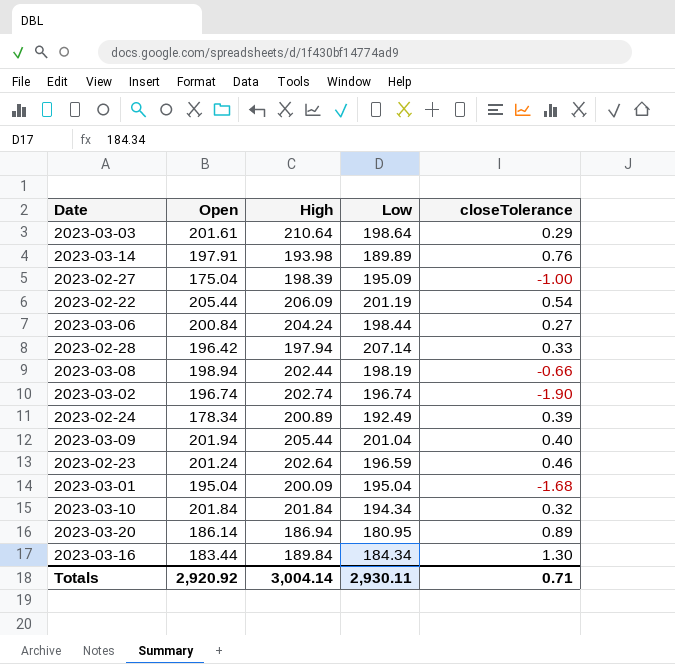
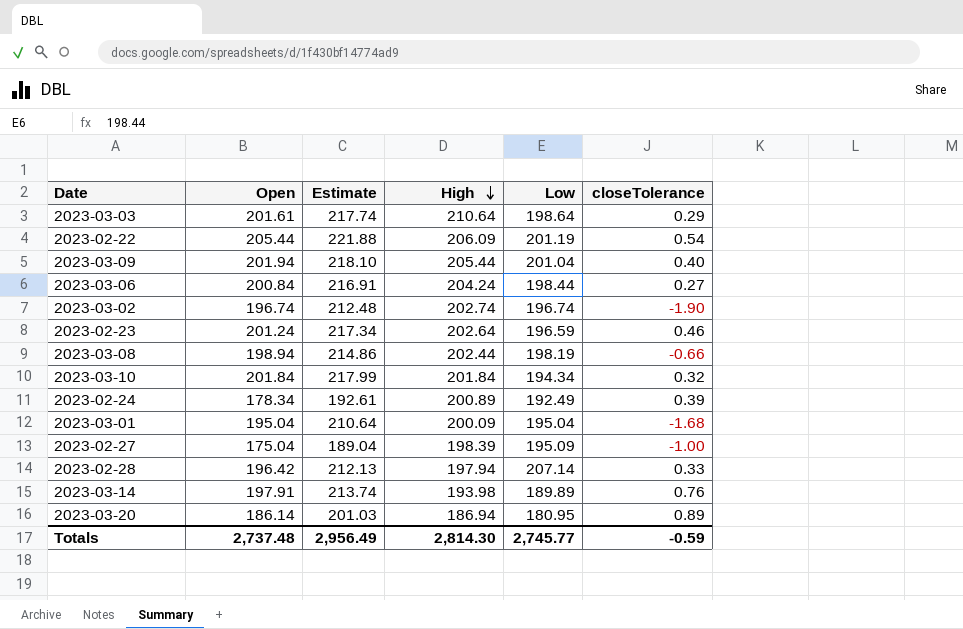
row order: none -> High descending
column Estimate | formula: none -> [Open] * 1.08
row 2023-03-16: 183.44 | 189.84 | 184.34 | 1.30 -> none
Totals | Open: 2,920.92 -> 2,737.48
Totals | High: 3,004.14 -> 2,814.30
Totals | Low: 2,930.11 -> 2,745.77
Totals | closeTolerance: 0.71 -> -0.59

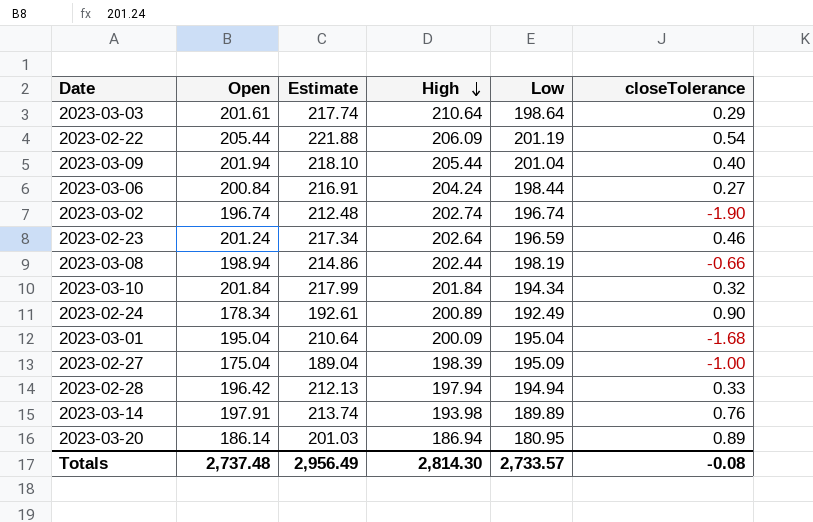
2023-02-24 | closeTolerance: 0.39 -> 0.90
2023-02-28 | Low: 207.14 -> 194.94
Totals | Low: 2,745.77 -> 2,733.57
Totals | closeTolerance: -0.59 -> -0.08

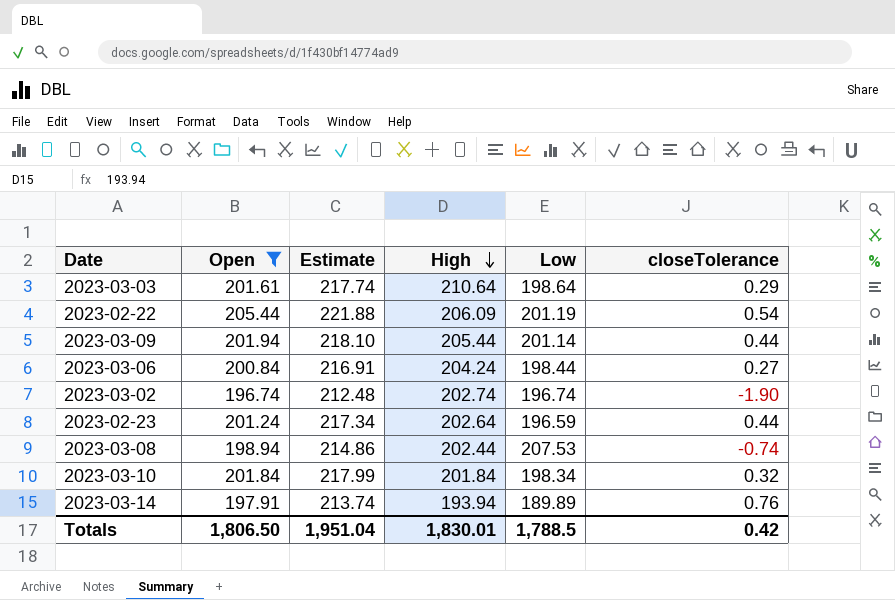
filter: none -> Open >= 196.74
2023-03-09 | Low: 201.04 -> 201.14
2023-03-09 | closeTolerance: 0.40 -> 0.44
2023-02-23 | closeTolerance: 0.46 -> 0.44
2023-03-08 | Low: 198.19 -> 207.53
2023-03-08 | closeTolerance: -0.66 -> -0.74
2023-03-10 | Low: 194.34 -> 198.34
2023-03-14 | High: 193.98 -> 193.94
Totals | Open: 2,737.48 -> 1,806.50
Totals | Estimate: 2,956.49 -> 1,951.04
Totals | High: 2,814.30 -> 1,830.01
Totals | Low: 2,733.57 -> 1,788.5
Totals | closeTolerance: -0.08 -> 0.42

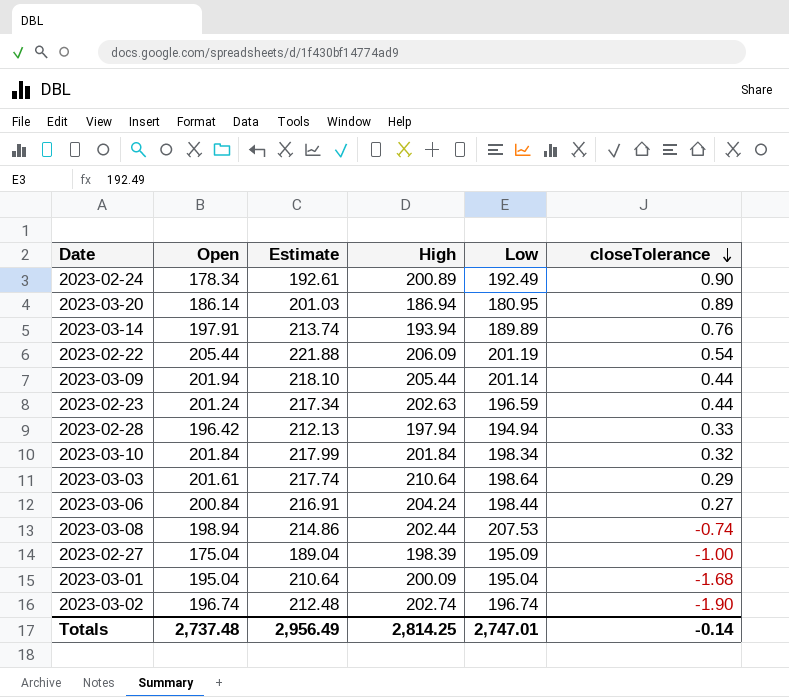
filter: Open >= 196.74 -> none
row order: High descending -> closeTolerance descending
2023-02-23 | High: 202.64 -> 202.63
Totals | Open: 1,806.50 -> 2,737.48
Totals | Estimate: 1,951.04 -> 2,956.49
Totals | High: 1,830.01 -> 2,814.25
Totals | Low: 1,788.5 -> 2,747.01
Totals | closeTolerance: 0.42 -> -0.14

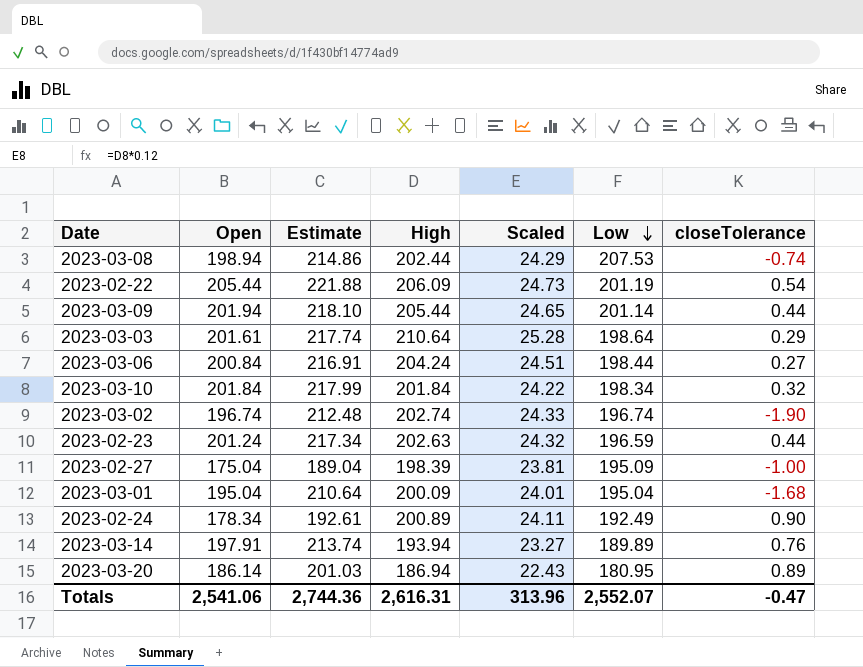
row order: closeTolerance descending -> Low descending
column Scaled | formula: none -> [High] * 0.12
row 2023-02-28: 196.42 | 212.13 | 197.94 | 194.94 | 0.33 -> none
Totals | Open: 2,737.48 -> 2,541.06
Totals | Estimate: 2,956.49 -> 2,744.36
Totals | High: 2,814.25 -> 2,616.31
Totals | Low: 2,747.01 -> 2,552.07
Totals | closeTolerance: -0.14 -> -0.47

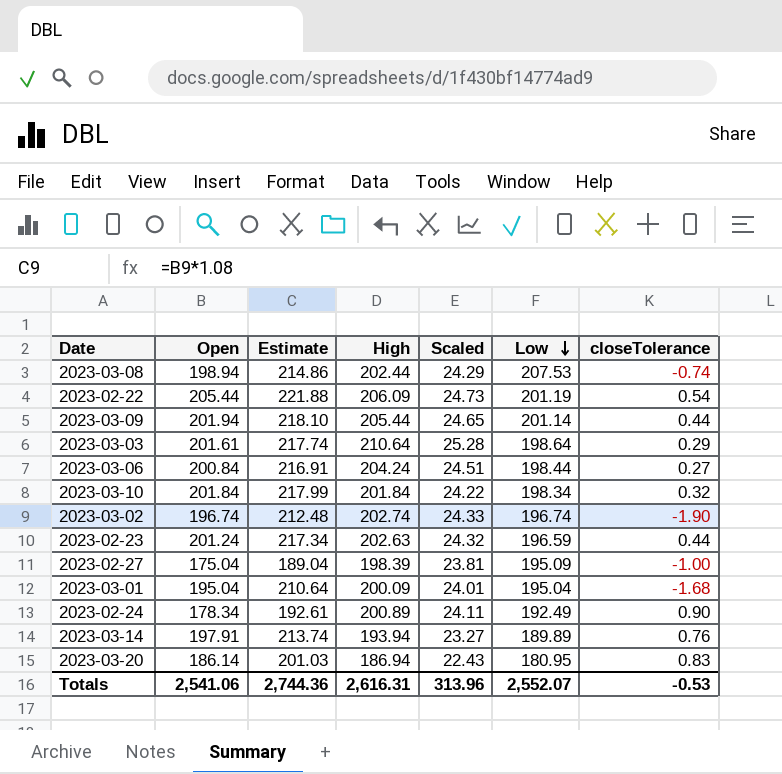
2023-03-20 | closeTolerance: 0.89 -> 0.83
Totals | closeTolerance: -0.47 -> -0.53

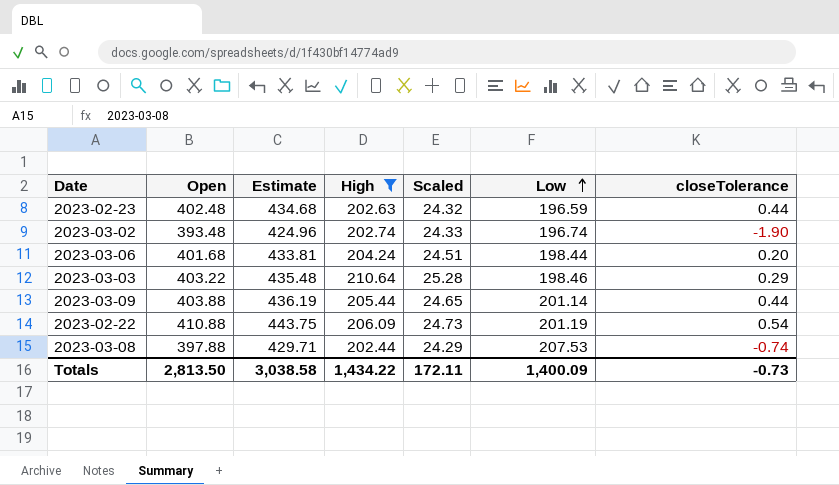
filter: none -> High >= 202.44
row order: Low descending -> Low ascending
2023-02-23 | Open: 201.24 -> 402.48
2023-02-23 | Estimate: 217.34 -> 434.68
2023-03-02 | Open: 196.74 -> 393.48
2023-03-02 | Estimate: 212.48 -> 424.96
2023-03-06 | Open: 200.84 -> 401.68
2023-03-06 | Estimate: 216.91 -> 433.81
2023-03-06 | closeTolerance: 0.27 -> 0.20
2023-03-03 | Open: 201.61 -> 403.22
2023-03-03 | Estimate: 217.74 -> 435.48
2023-03-03 | Low: 198.64 -> 198.46
2023-03-09 | Open: 201.94 -> 403.88
2023-03-09 | Estimate: 218.10 -> 436.19
2023-02-22 | Open: 205.44 -> 410.88
2023-02-22 | Estimate: 221.88 -> 443.75
2023-03-08 | Open: 198.94 -> 397.88
2023-03-08 | Estimate: 214.86 -> 429.71
Totals | Open: 2,541.06 -> 2,813.50
Totals | Estimate: 2,744.36 -> 3,038.58
Totals | High: 2,616.31 -> 1,434.22
Totals | Scaled: 313.96 -> 172.11
Totals | Low: 2,552.07 -> 1,400.09
Totals | closeTolerance: -0.53 -> -0.73

